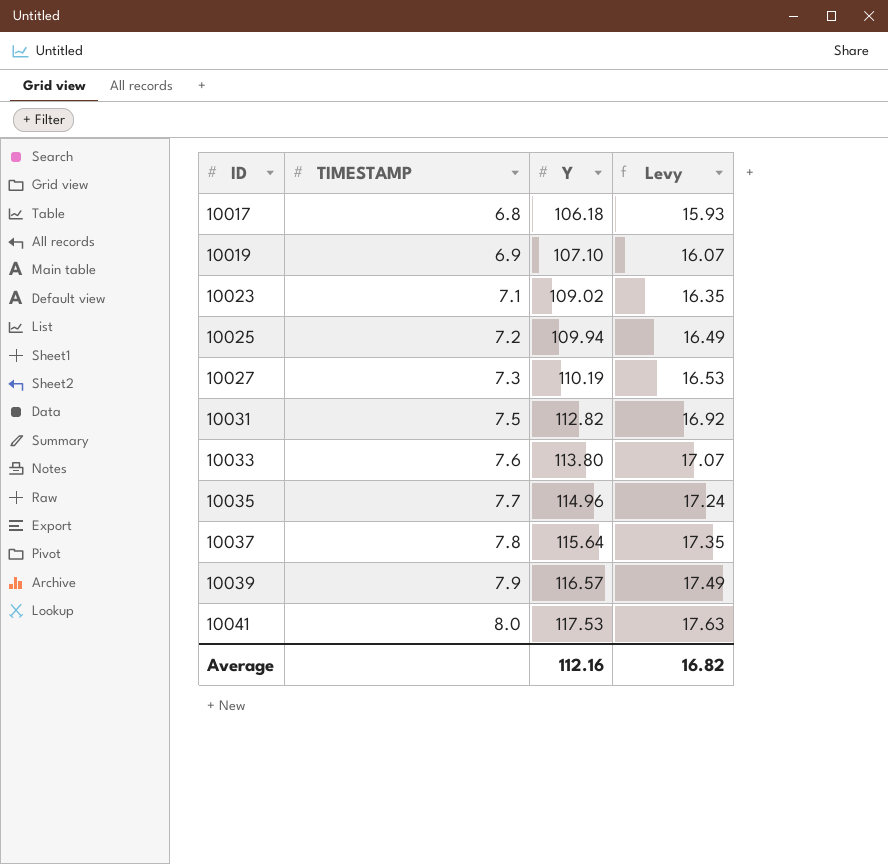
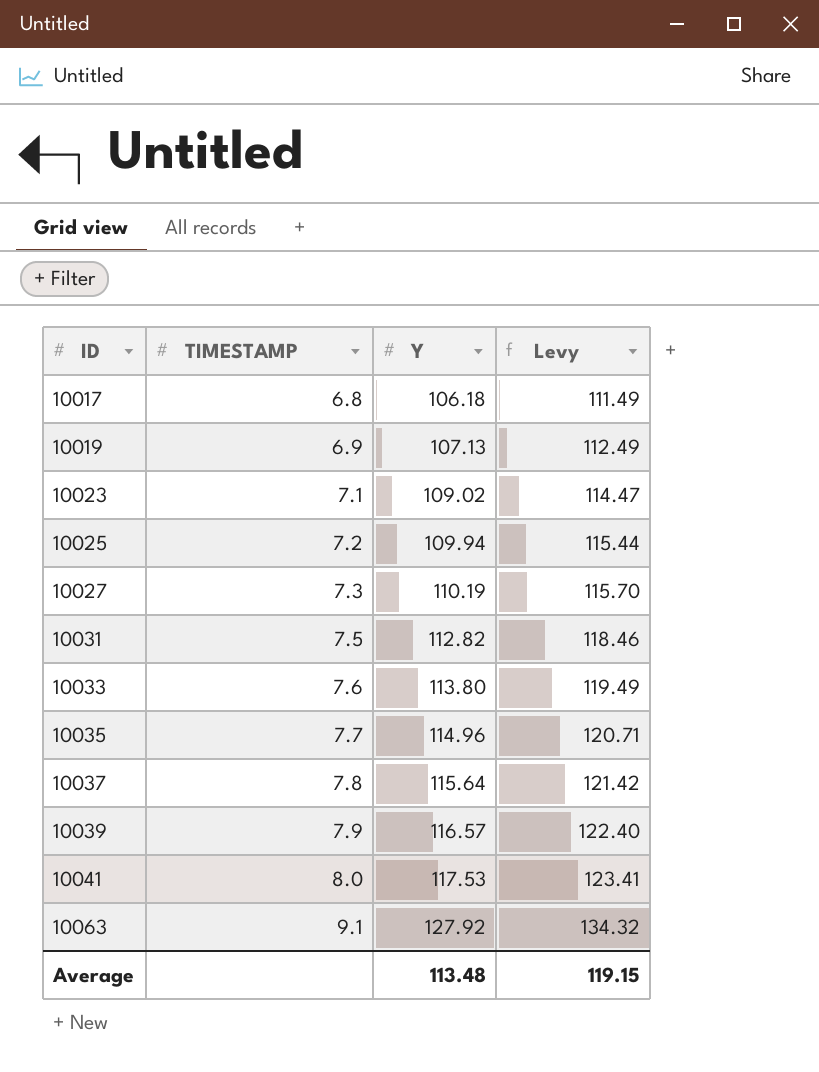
column Levy | formula: [Y] * 0.15 -> [Y] * 1.05
10019 | Y: 107.10 -> 107.13
row 10063: none -> 9.1 | 127.92 | 134.32
Average | Y: 112.16 -> 113.48
Average | Levy: 16.82 -> 119.15

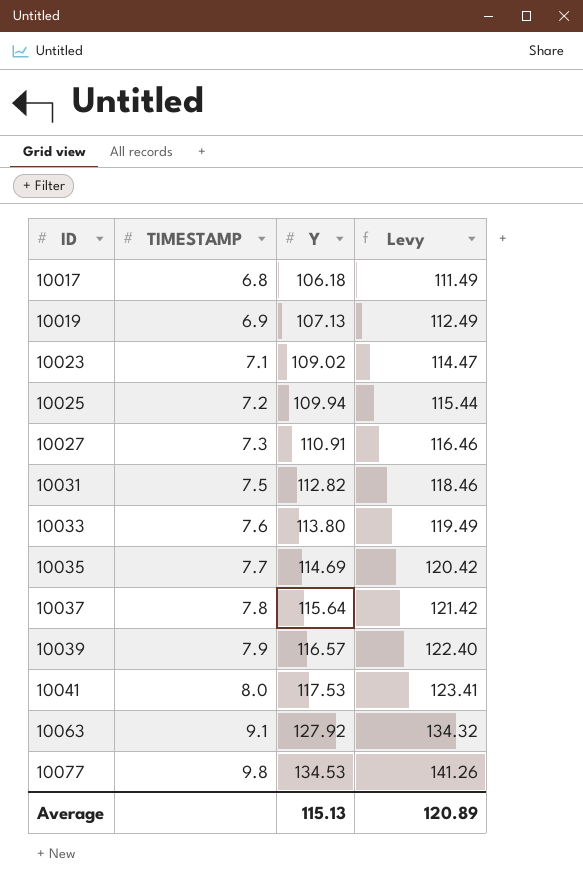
10027 | Y: 110.19 -> 110.91
10027 | Levy: 115.70 -> 116.46
10035 | Y: 114.96 -> 114.69
10035 | Levy: 120.71 -> 120.42
row 10077: none -> 9.8 | 134.53 | 141.26
Average | Y: 113.48 -> 115.13
Average | Levy: 119.15 -> 120.89

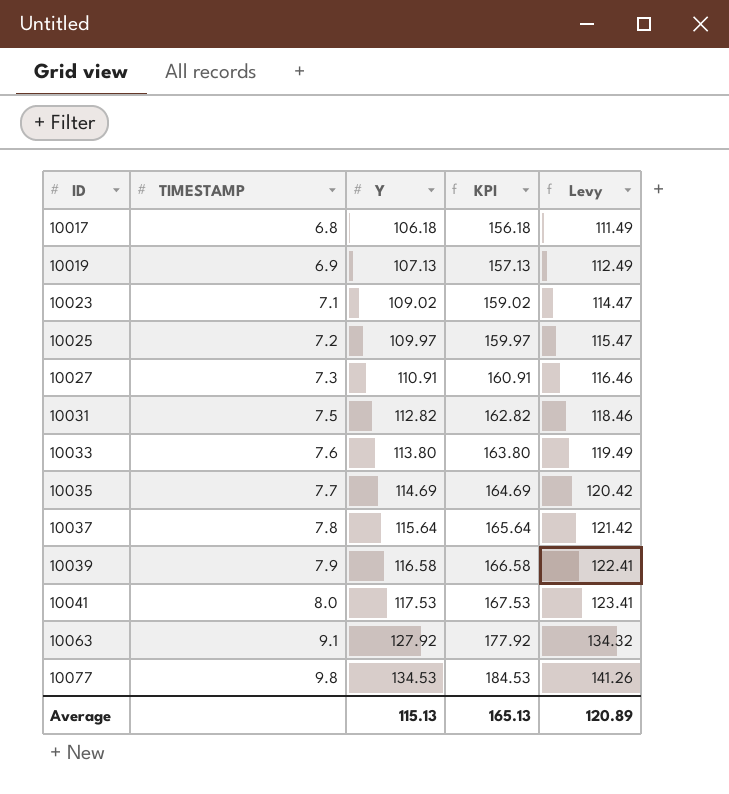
column KPI | formula: none -> [Y] + 50
10025 | Y: 109.94 -> 109.97
10025 | Levy: 115.44 -> 115.47
10039 | Y: 116.57 -> 116.58
10039 | Levy: 122.40 -> 122.41

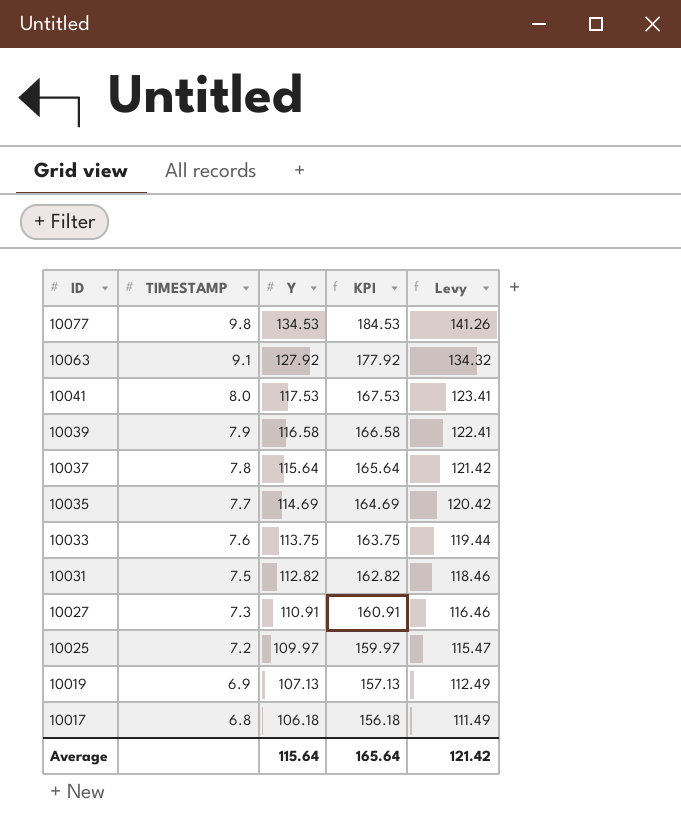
row order: ID ascending -> ID descending
row 10023: 7.1 | 109.02 | 159.02 | 114.47 -> none
10033 | Y: 113.80 -> 113.75
10033 | KPI: 163.80 -> 163.75
10033 | Levy: 119.49 -> 119.44
Average | Y: 115.13 -> 115.64
Average | KPI: 165.13 -> 165.64
Average | Levy: 120.89 -> 121.42

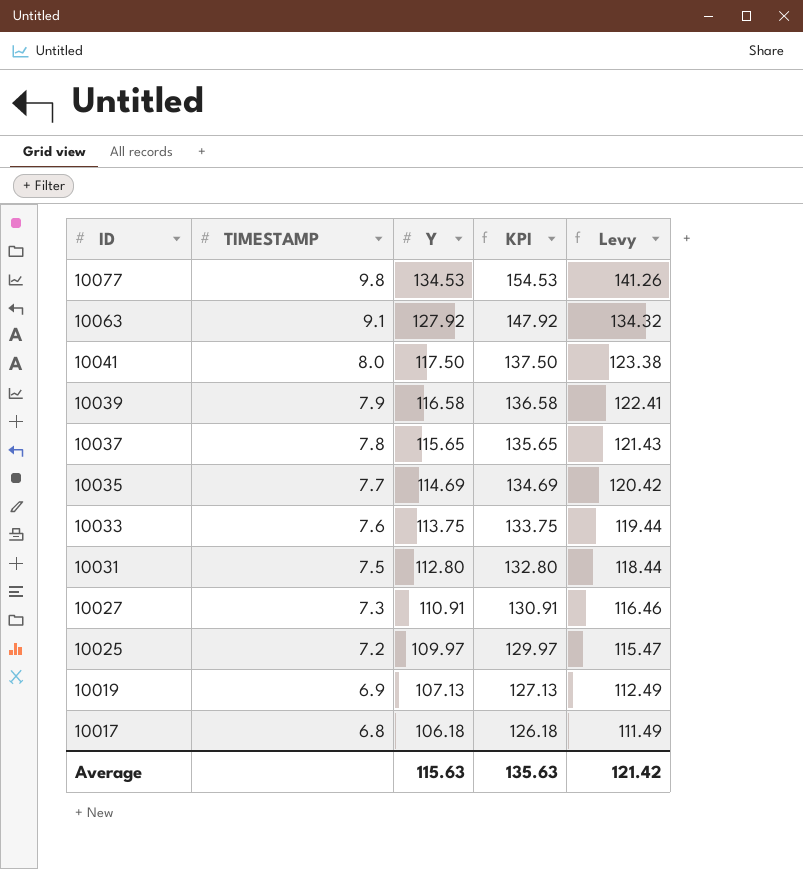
column KPI | formula: [Y] + 50 -> [Y] + 20
10041 | Y: 117.53 -> 117.50
10041 | Levy: 123.41 -> 123.38
10037 | Y: 115.64 -> 115.65
10037 | Levy: 121.42 -> 121.43
10031 | Y: 112.82 -> 112.80
10031 | Levy: 118.46 -> 118.44
Average | Y: 115.64 -> 115.63
Average | KPI: 165.64 -> 135.63

